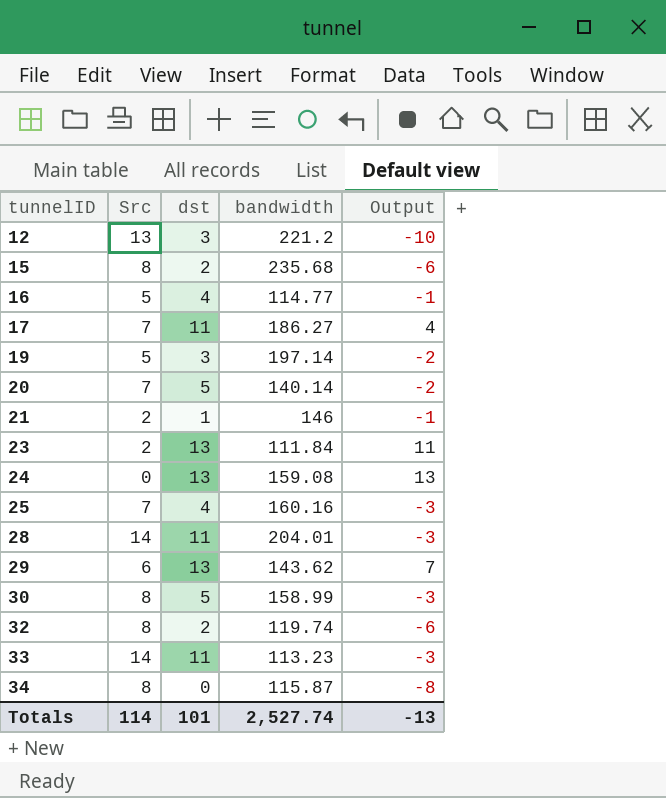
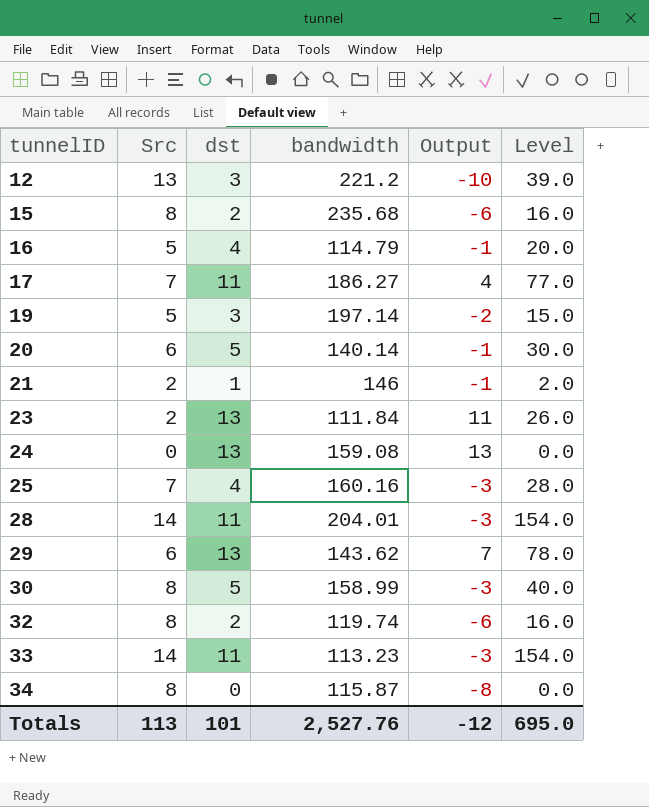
column Level | formula: none -> [Src] * [dst]
16 | bandwidth: 114.77 -> 114.79
20 | Src: 7 -> 6
20 | Output: -2 -> -1
Totals | Src: 114 -> 113
Totals | bandwidth: 2,527.74 -> 2,527.76
Totals | Output: -13 -> -12

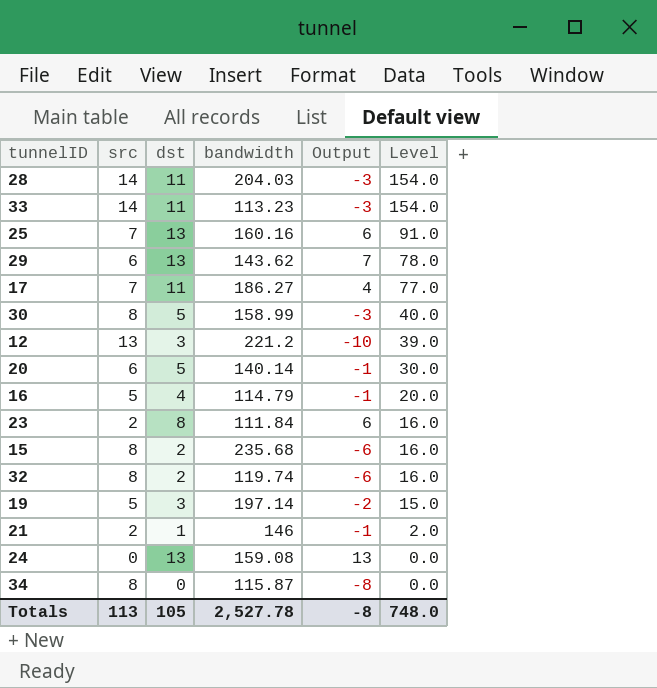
row order: tunnelID ascending -> Level descending
column name: Src -> src
28 | bandwidth: 204.01 -> 204.03
25 | dst: 4 -> 13
25 | Output: -3 -> 6
25 | Level: 28.0 -> 91.0
23 | dst: 13 -> 8
23 | Output: 11 -> 6
23 | Level: 26.0 -> 16.0
Totals | dst: 101 -> 105
Totals | bandwidth: 2,527.76 -> 2,527.78
Totals | Output: -12 -> -8
Totals | Level: 695.0 -> 748.0

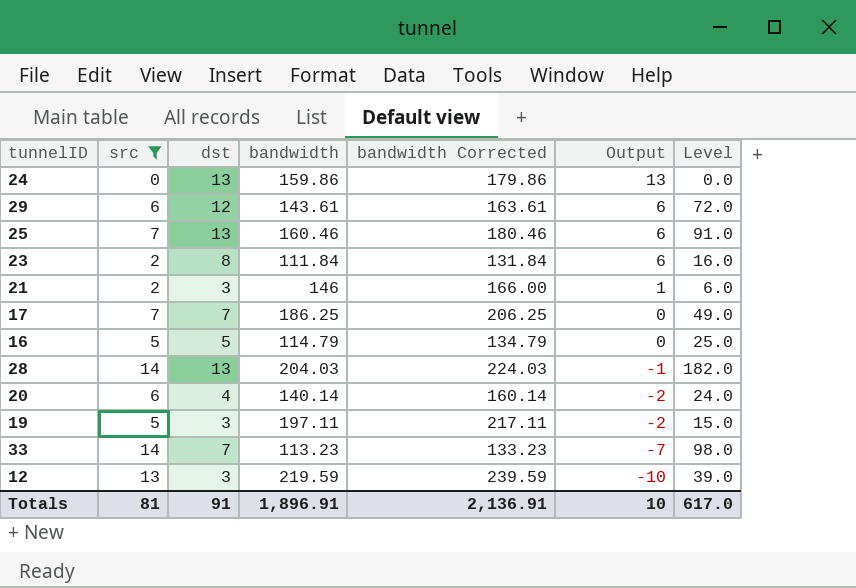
filter: none -> src != 8
row order: Level descending -> Output descending
column bandwidth Corrected | formula: none -> [bandwidth] + 20
24 | bandwidth: 159.08 -> 159.86
29 | dst: 13 -> 12
29 | bandwidth: 143.62 -> 143.61
29 | Output: 7 -> 6
29 | Level: 78.0 -> 72.0
25 | bandwidth: 160.16 -> 160.46
21 | dst: 1 -> 3
21 | Output: -1 -> 1
21 | Level: 2.0 -> 6.0
17 | dst: 11 -> 7
17 | bandwidth: 186.27 -> 186.25
17 | Output: 4 -> 0
17 | Level: 77.0 -> 49.0
16 | dst: 4 -> 5
16 | Output: -1 -> 0
16 | Level: 20.0 -> 25.0
28 | dst: 11 -> 13
28 | Output: -3 -> -1
28 | Level: 154.0 -> 182.0
20 | dst: 5 -> 4
20 | Output: -1 -> -2
20 | Level: 30.0 -> 24.0
19 | bandwidth: 197.14 -> 197.11
33 | dst: 11 -> 7
33 | Output: -3 -> -7
33 | Level: 154.0 -> 98.0
12 | bandwidth: 221.2 -> 219.59
Totals | src: 113 -> 81
Totals | dst: 105 -> 91
Totals | bandwidth: 2,527.78 -> 1,896.91
Totals | Output: -8 -> 10
Totals | Level: 748.0 -> 617.0

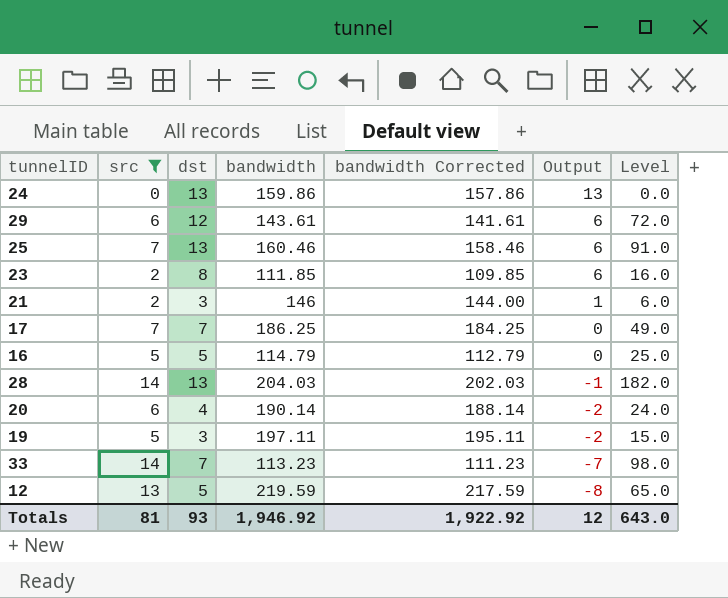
column bandwidth Corrected | formula: [bandwidth] + 20 -> [bandwidth] - 2
23 | bandwidth: 111.84 -> 111.85
20 | bandwidth: 140.14 -> 190.14
12 | dst: 3 -> 5
12 | Output: -10 -> -8
12 | Level: 39.0 -> 65.0
Totals | dst: 91 -> 93
Totals | bandwidth: 1,896.91 -> 1,946.92
Totals | bandwidth Corrected: 2,136.91 -> 1,922.92
Totals | Output: 10 -> 12
Totals | Level: 617.0 -> 643.0

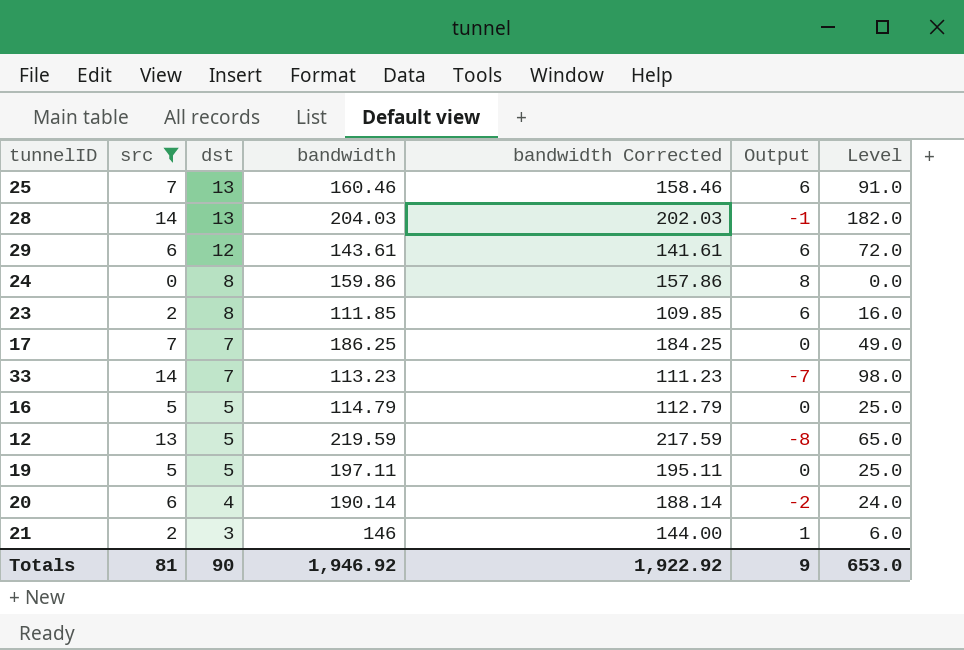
row order: Output descending -> dst descending
24 | dst: 13 -> 8
24 | Output: 13 -> 8
19 | dst: 3 -> 5
19 | Output: -2 -> 0
19 | Level: 15.0 -> 25.0
Totals | dst: 93 -> 90
Totals | Output: 12 -> 9
Totals | Level: 643.0 -> 653.0

